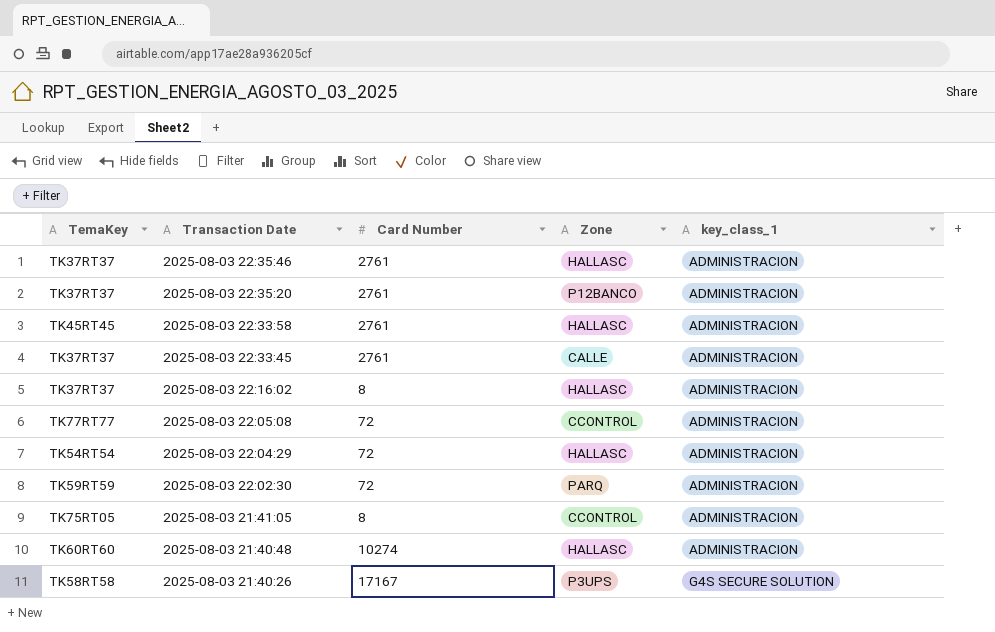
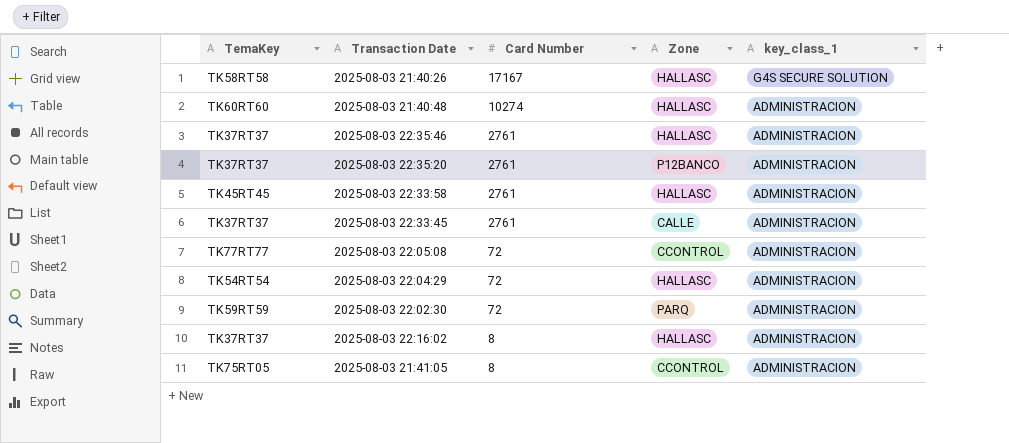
row order: Transaction Date descending -> Card Number descending
2025-08-03 21:40:26 | Zone: P3UPS -> HALLASC

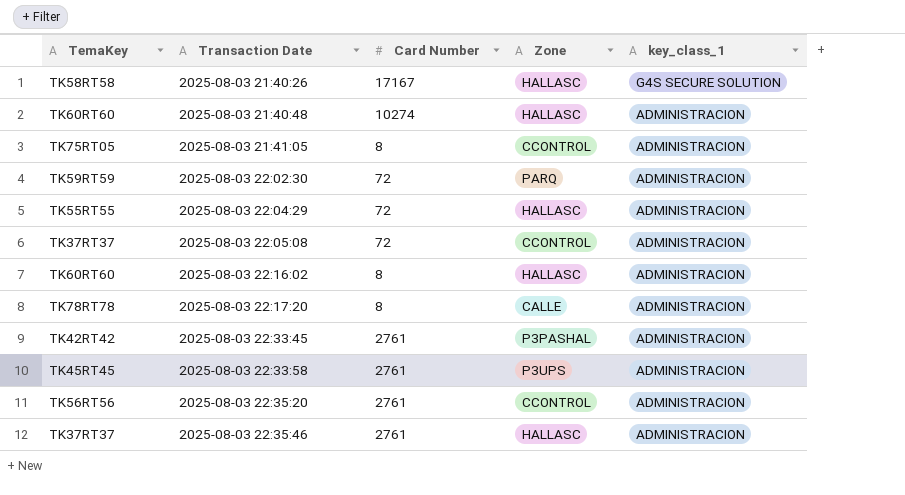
row order: Card Number descending -> Transaction Date ascending
2025-08-03 22:04:29 | TemaKey: TK54RT54 -> TK55RT55
2025-08-03 22:05:08 | TemaKey: TK77RT77 -> TK37RT37
2025-08-03 22:16:02 | TemaKey: TK37RT37 -> TK60RT60
row 2025-08-03 22:17:20: none -> TK78RT78 | 8 | CALLE | ADMINISTRACION
2025-08-03 22:33:45 | TemaKey: TK37RT37 -> TK42RT42
2025-08-03 22:33:45 | Zone: CALLE -> P3PASHAL
2025-08-03 22:33:58 | Zone: HALLASC -> P3UPS
2025-08-03 22:35:20 | TemaKey: TK37RT37 -> TK56RT56
2025-08-03 22:35:20 | Zone: P12BANCO -> CCONTROL

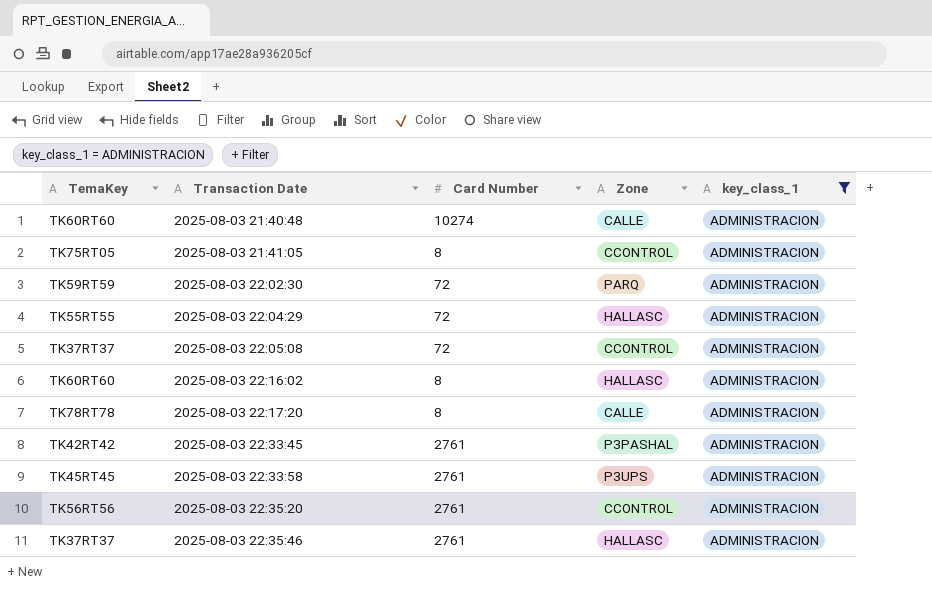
filter: none -> key_class_1 = ADMINISTRACION
2025-08-03 21:40:48 | Zone: HALLASC -> CALLE

